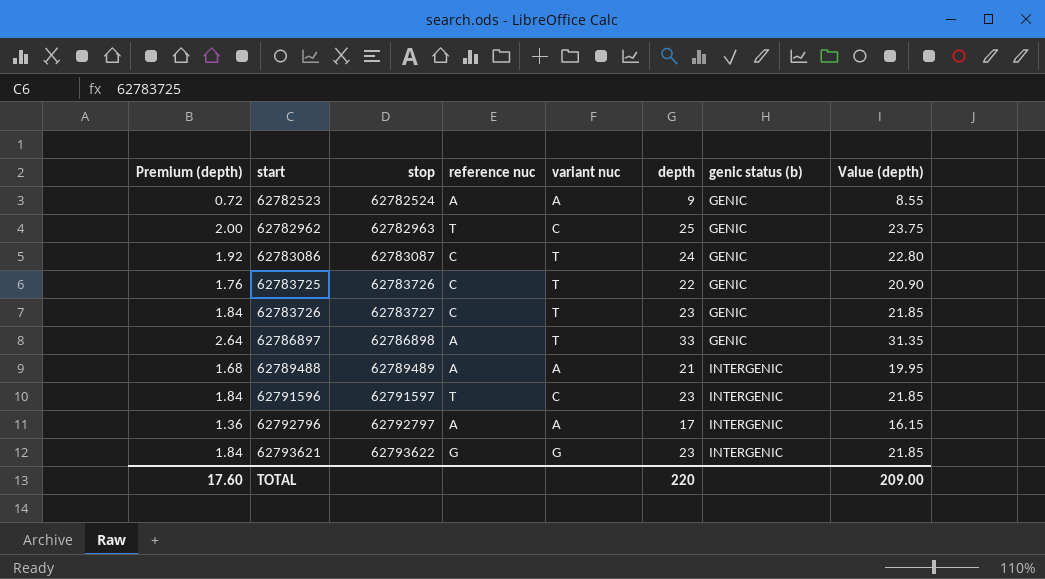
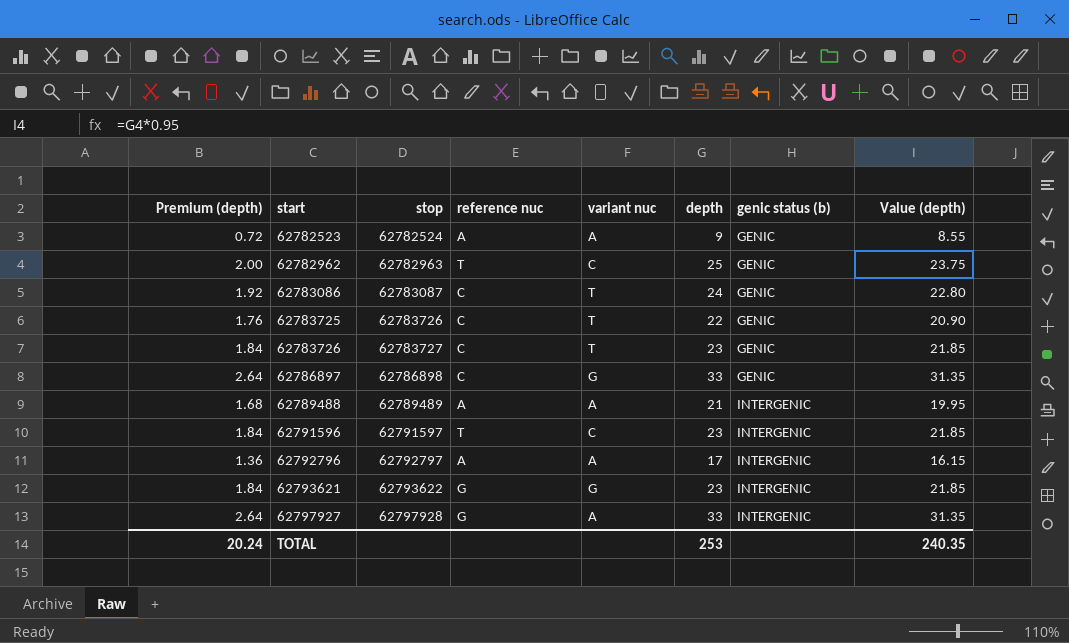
62786897 | reference nuc: A -> C
62786897 | variant nuc: T -> G
row 62797927: none -> 2.64 | 62797928 | G | A | 33 | INTERGENIC | 31.35
TOTAL | Premium (depth): 17.60 -> 20.24
TOTAL | depth: 220 -> 253
TOTAL | Value (depth): 209.00 -> 240.35

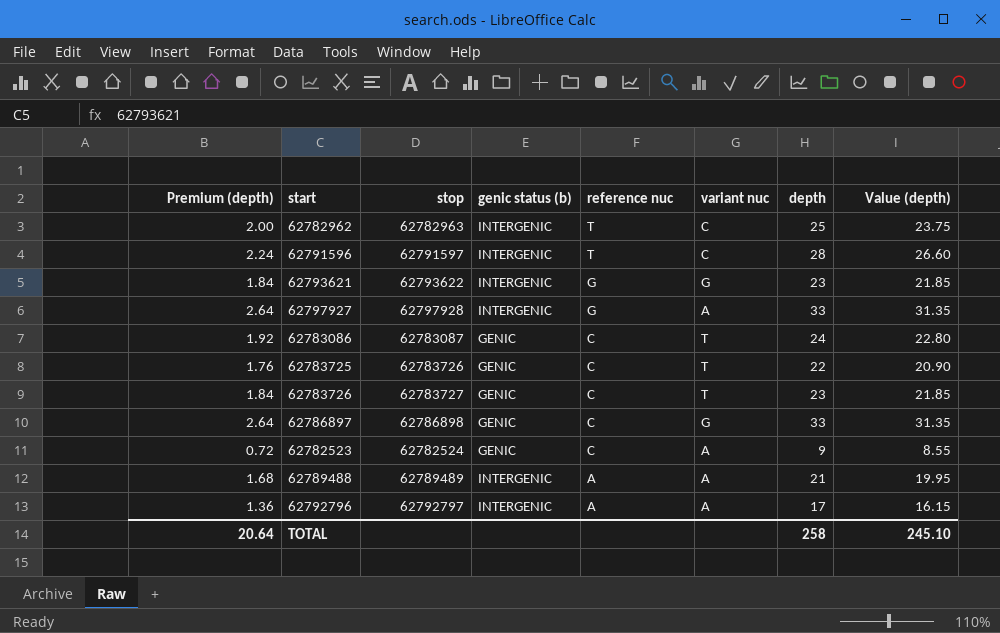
row order: start ascending -> reference nuc descending
column genic status (b) | position: 7 -> 4
62782962 | genic status (b): GENIC -> INTERGENIC
62791596 | Premium (depth): 1.84 -> 2.24
62791596 | depth: 23 -> 28
62791596 | Value (depth): 21.85 -> 26.60
62782523 | reference nuc: A -> C
TOTAL | Premium (depth): 20.24 -> 20.64
TOTAL | depth: 253 -> 258
TOTAL | Value (depth): 240.35 -> 245.10

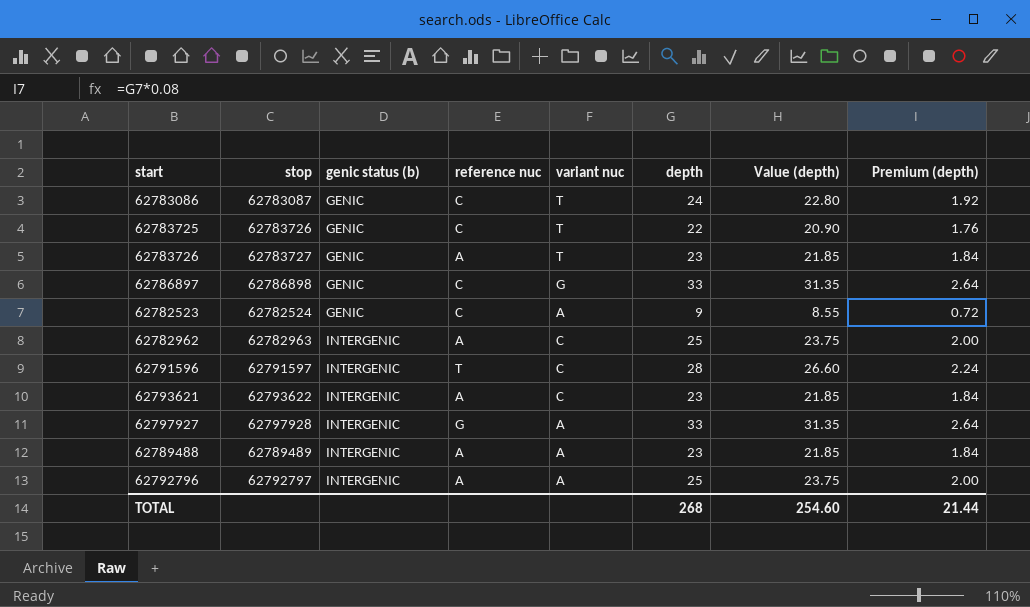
row order: reference nuc descending -> genic status (b) ascending
column Premium (depth) | position: 1 -> 8
62783726 | reference nuc: C -> A
62782962 | reference nuc: T -> A
62793621 | reference nuc: G -> A
62793621 | variant nuc: G -> C
62789488 | depth: 21 -> 23
62789488 | Value (depth): 19.95 -> 21.85
62789488 | Premium (depth): 1.68 -> 1.84
62792796 | depth: 17 -> 25
62792796 | Value (depth): 16.15 -> 23.75
62792796 | Premium (depth): 1.36 -> 2.00
TOTAL | depth: 258 -> 268
TOTAL | Value (depth): 245.10 -> 254.60
TOTAL | Premium (depth): 20.64 -> 21.44

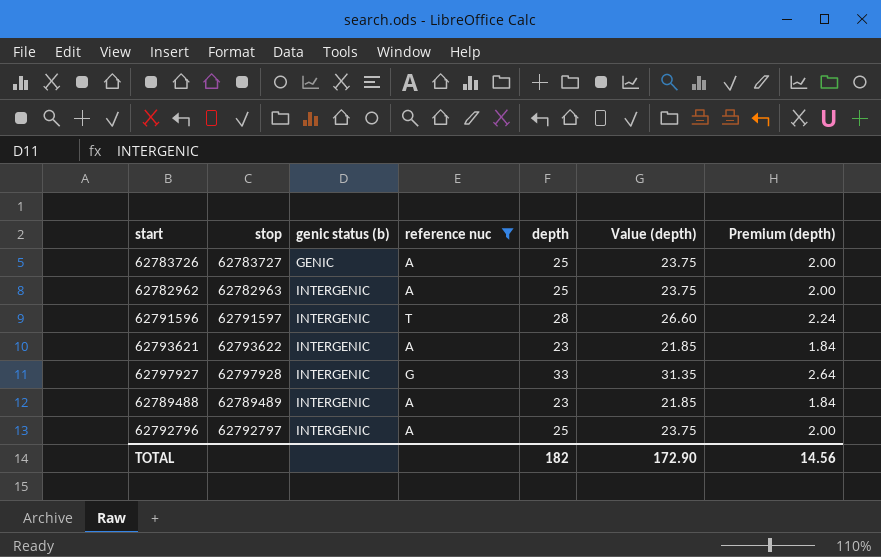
filter: none -> reference nuc != C
column variant nuc | position: 5 -> none
62783726 | depth: 23 -> 25
62783726 | Value (depth): 21.85 -> 23.75
62783726 | Premium (depth): 1.84 -> 2.00
TOTAL | depth: 268 -> 182
TOTAL | Value (depth): 254.60 -> 172.90
TOTAL | Premium (depth): 21.44 -> 14.56

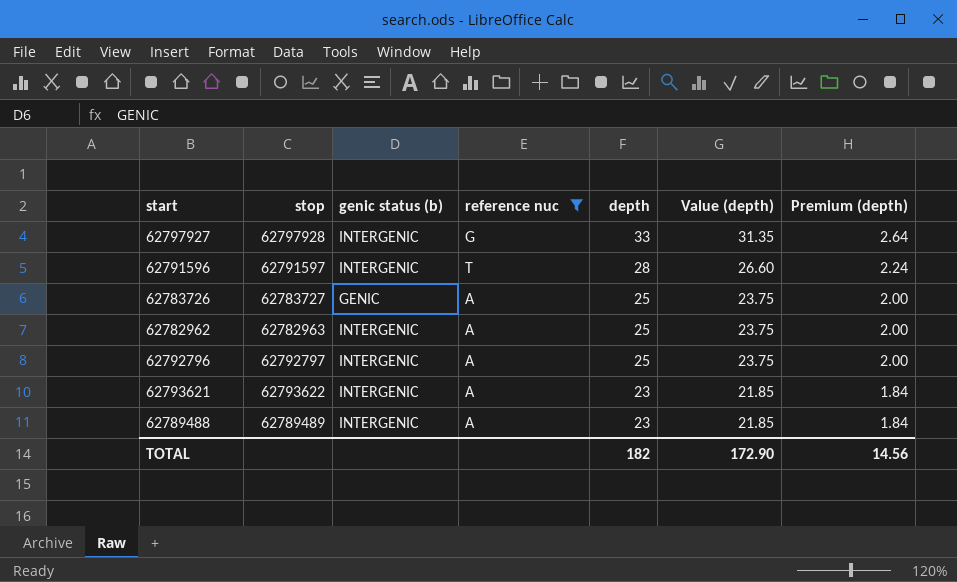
row order: genic status (b) ascending -> depth descending

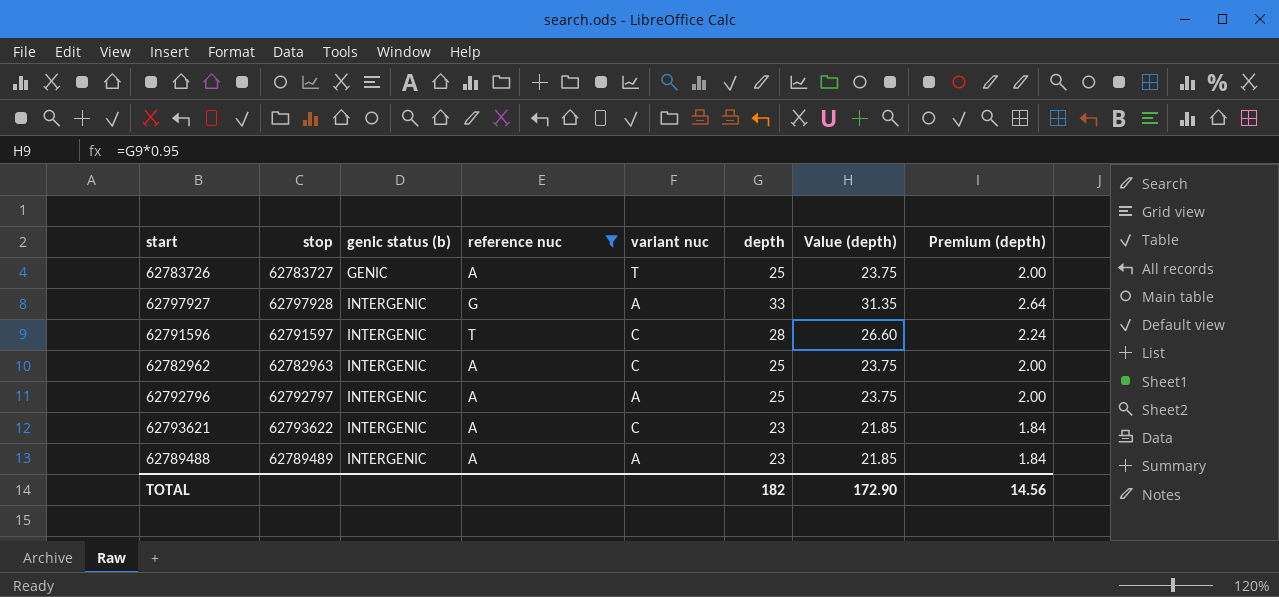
row order: depth descending -> genic status (b) ascending
column variant nuc | position: none -> 5

